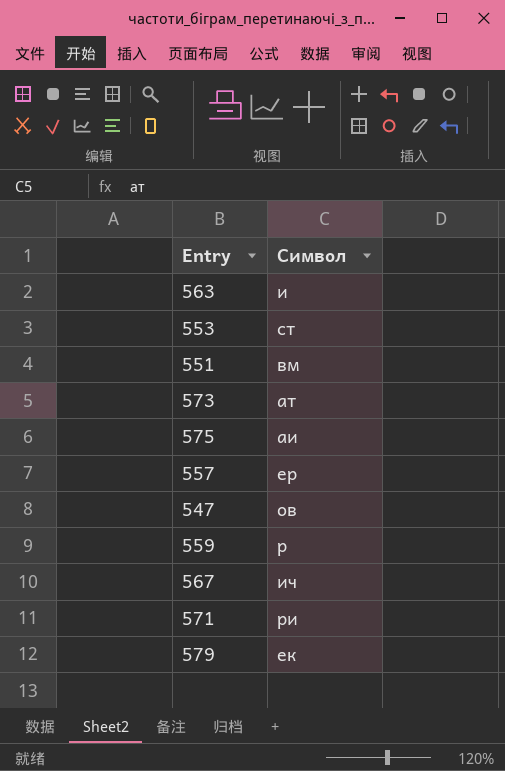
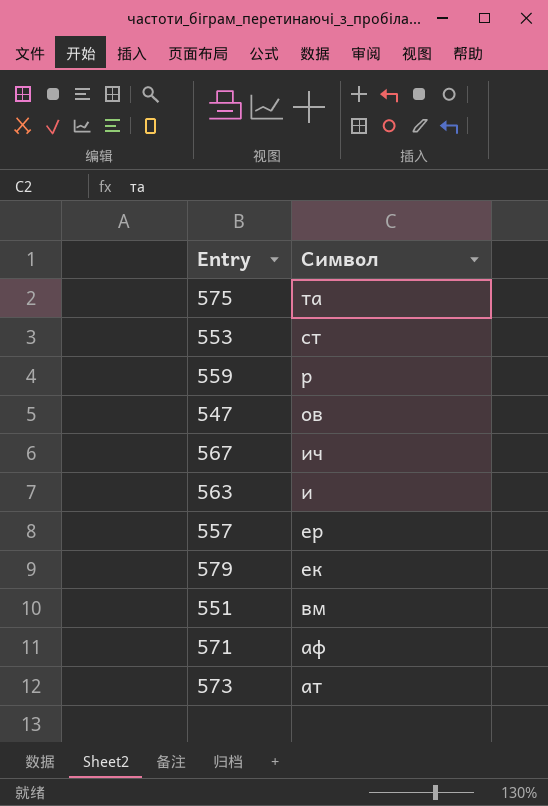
row order: none -> Символ descending
575 | Символ: аи -> та
571 | Символ: ри -> аф

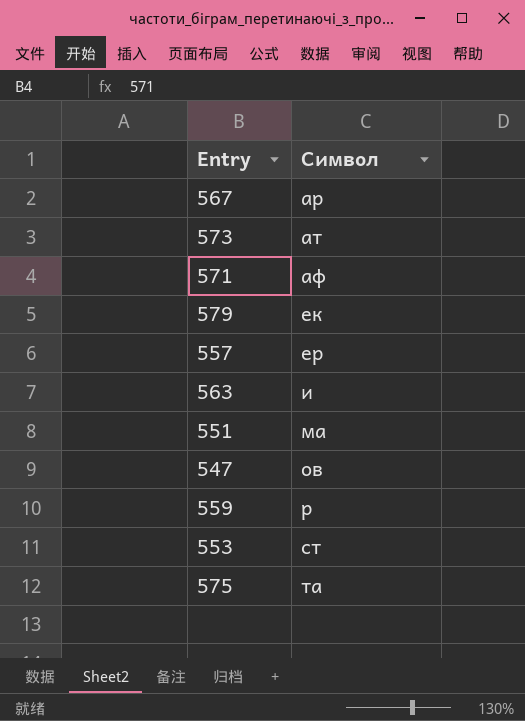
row order: Символ descending -> Символ ascending
567 | Символ: ич -> ар
551 | Символ: вм -> ма

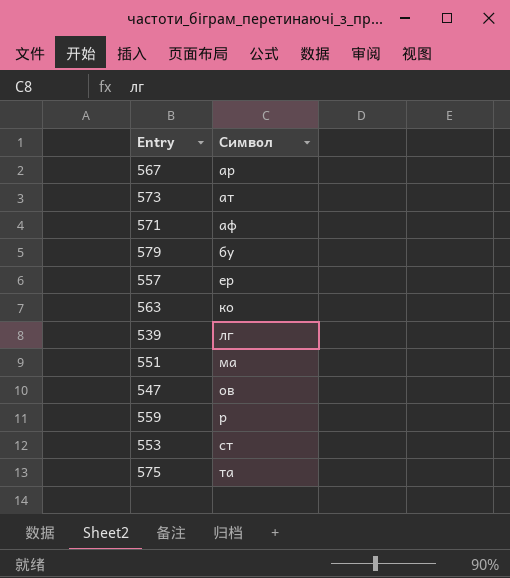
579 | Символ: ек -> бу
563 | Символ: и -> ко
row 539: none -> лг

